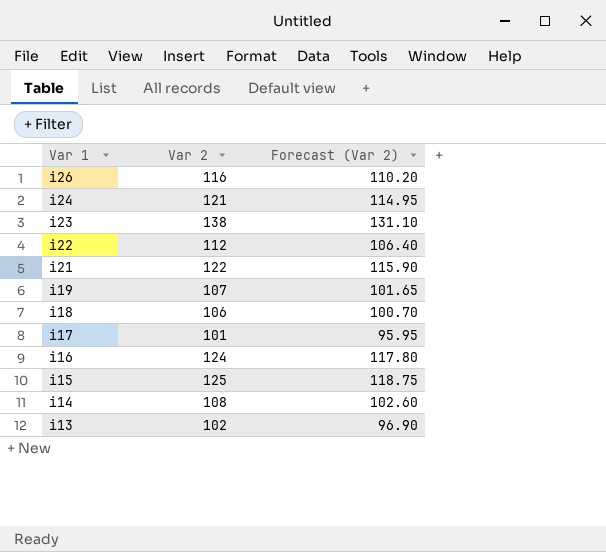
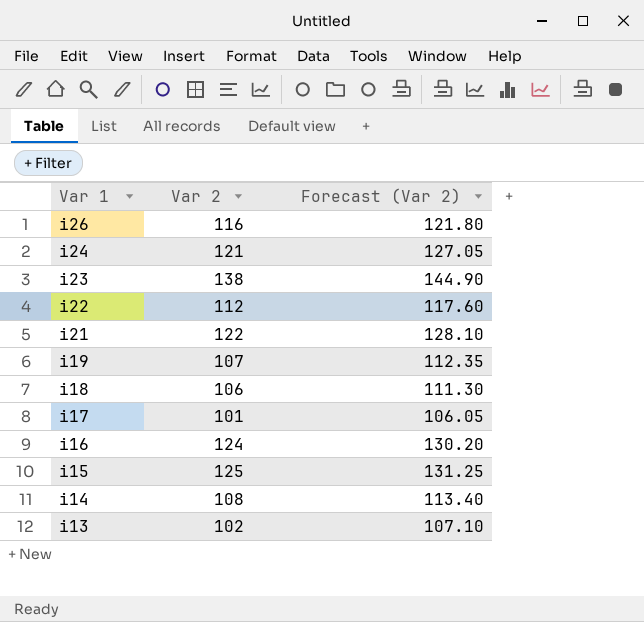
column Forecast (Var 2) | formula: [Var 2] * 0.95 -> [Var 2] * 1.05

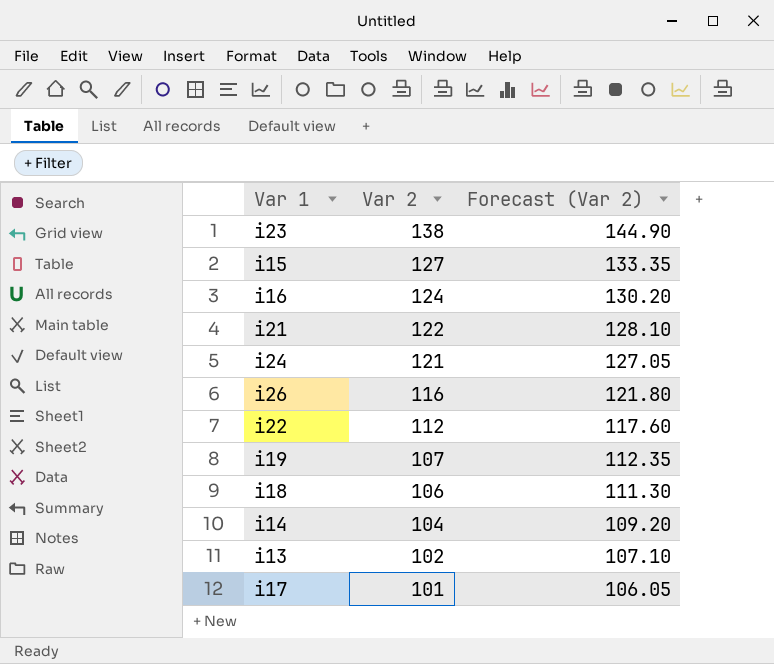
row order: Var 1 descending -> Var 2 descending
i15 | Var 2: 125 -> 127
i15 | Forecast (Var 2): 131.25 -> 133.35
i14 | Var 2: 108 -> 104
i14 | Forecast (Var 2): 113.40 -> 109.20

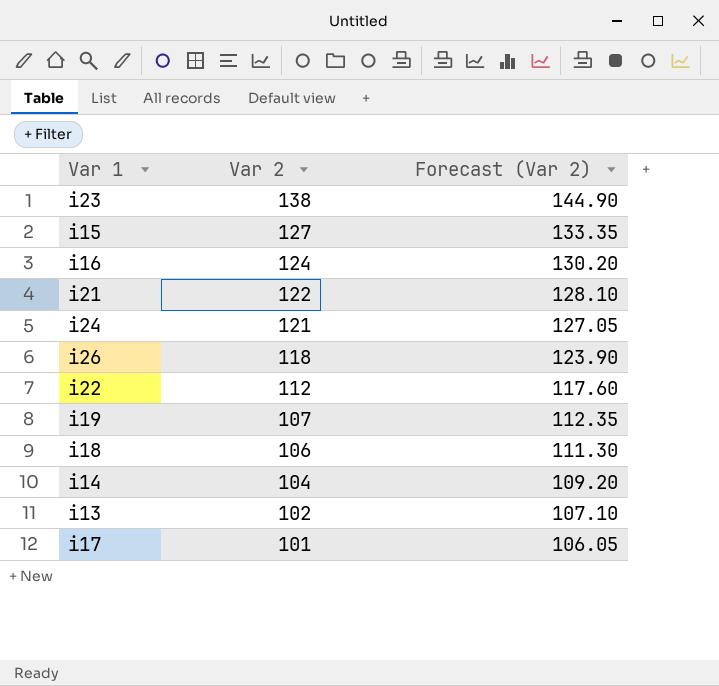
i26 | Var 2: 116 -> 118
i26 | Forecast (Var 2): 121.80 -> 123.90

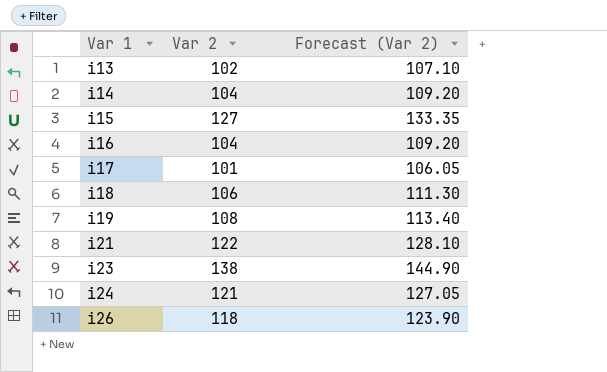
row order: Var 2 descending -> Var 1 ascending
row i22: 112 | 117.60 -> none
i16 | Var 2: 124 -> 104
i16 | Forecast (Var 2): 130.20 -> 109.20
i19 | Var 2: 107 -> 108
i19 | Forecast (Var 2): 112.35 -> 113.40

